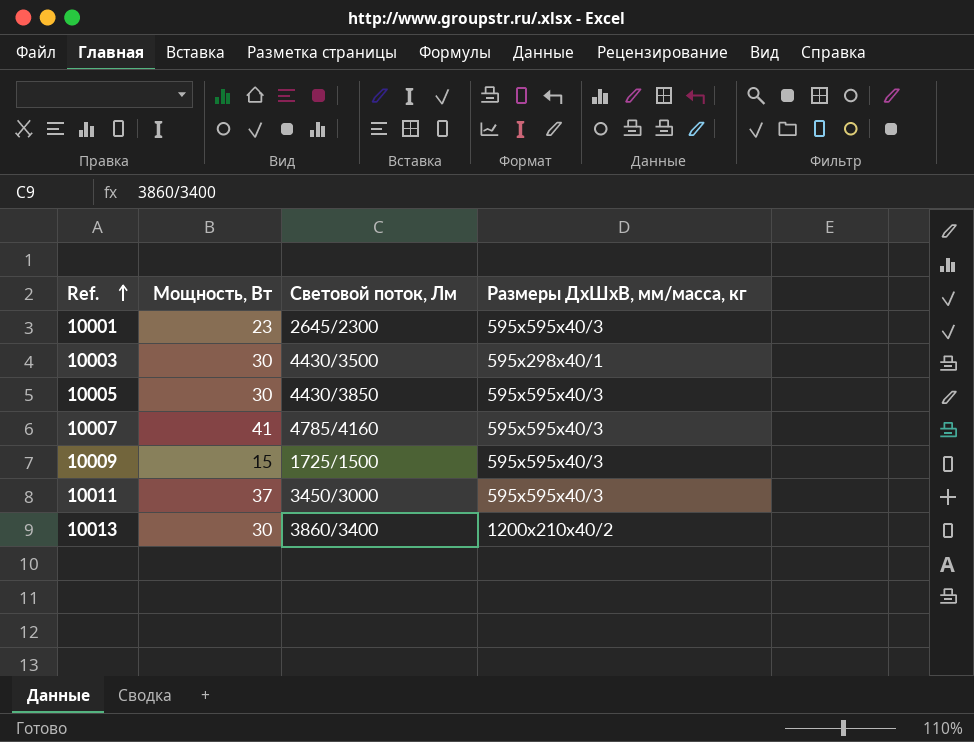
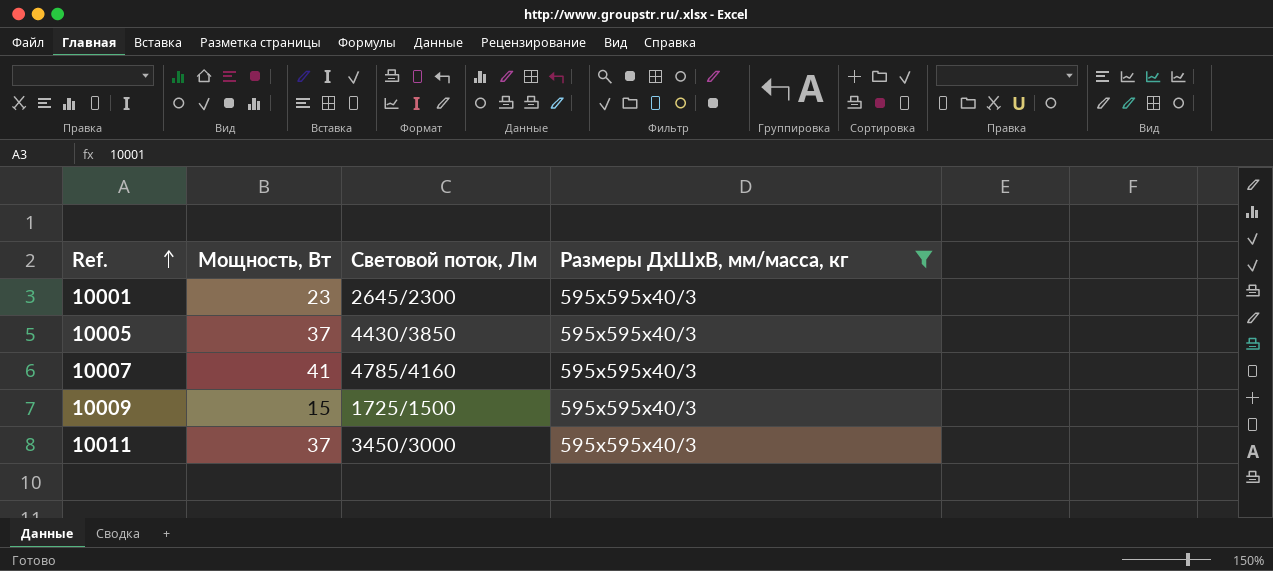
filter: none -> Размеры ДхШхВ, мм/масса, кг = 595х595х40/3
10005 | Мощность, Вт: 30 -> 37

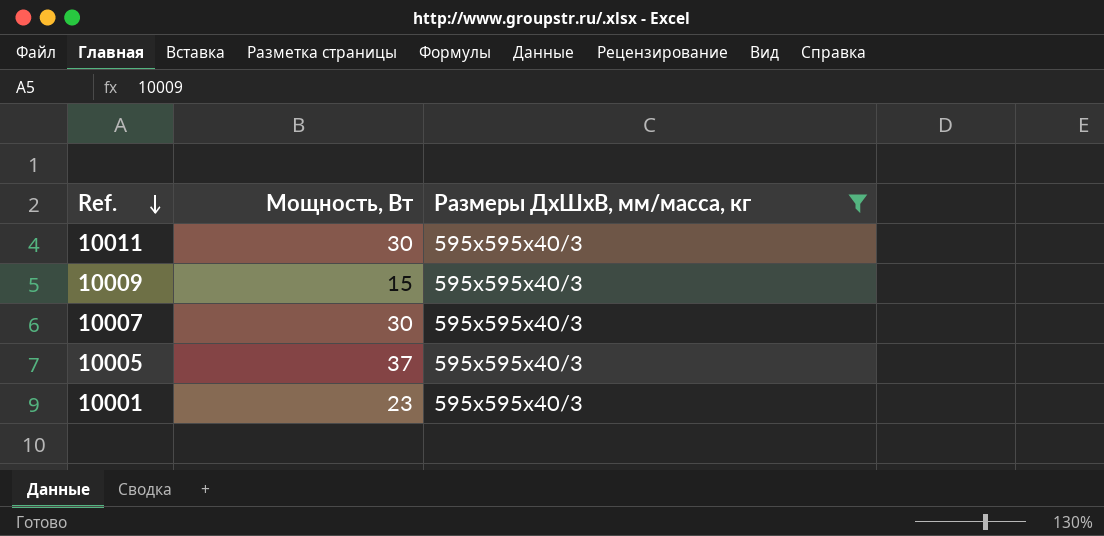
row order: Ref. ascending -> Ref. descending
column Световой поток, Лм | position: 3 -> none
10011 | Мощность, Вт: 37 -> 30
10007 | Мощность, Вт: 41 -> 30

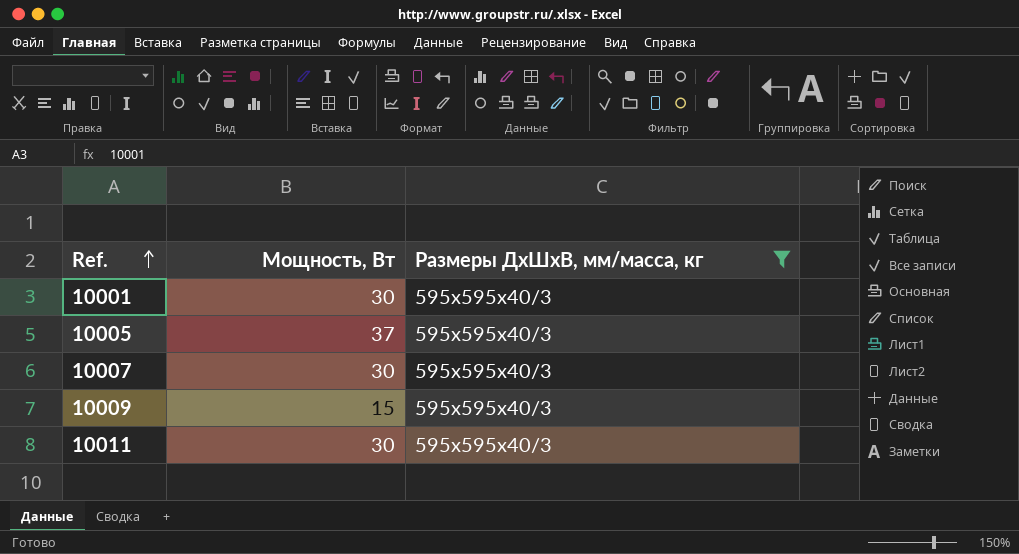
row order: Ref. descending -> Ref. ascending
10001 | Мощность, Вт: 23 -> 30

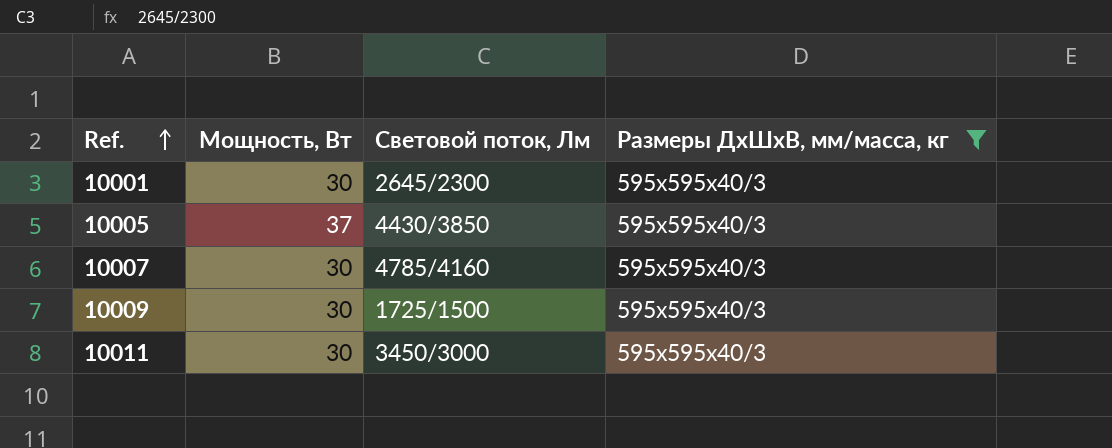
column Световой поток, Лм | position: none -> 3
10009 | Мощность, Вт: 15 -> 30

